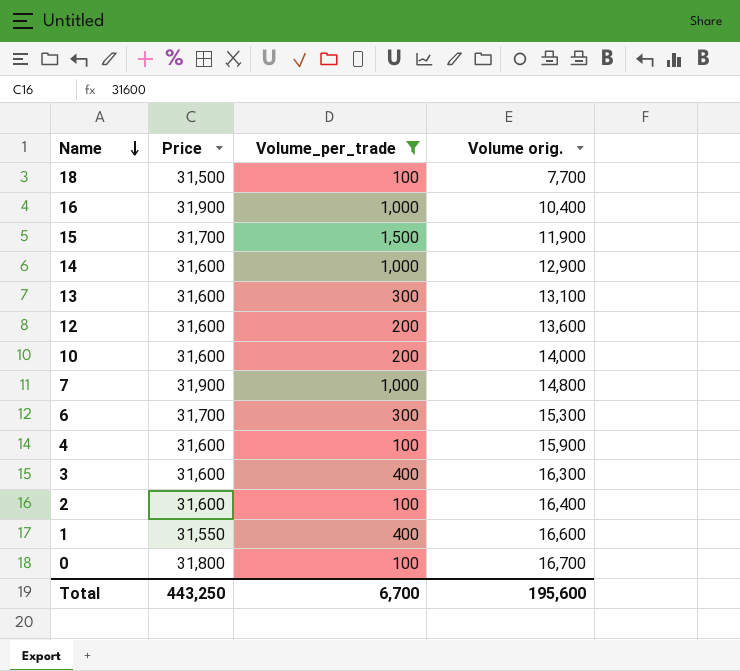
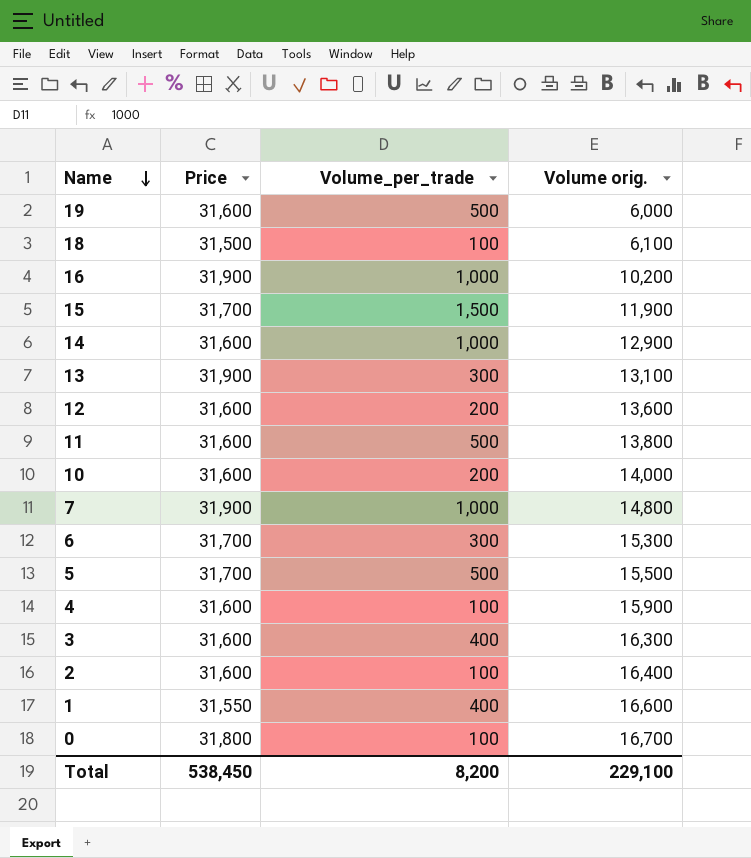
filter: Volume_per_trade != 500 -> none
18 | Volume orig.: 7,700 -> 6,100
16 | Volume orig.: 10,400 -> 10,200
13 | Price: 31,600 -> 31,900
Total | Price: 443,250 -> 538,450
Total | Volume_per_trade: 6,700 -> 8,200
Total | Volume orig.: 195,600 -> 229,100

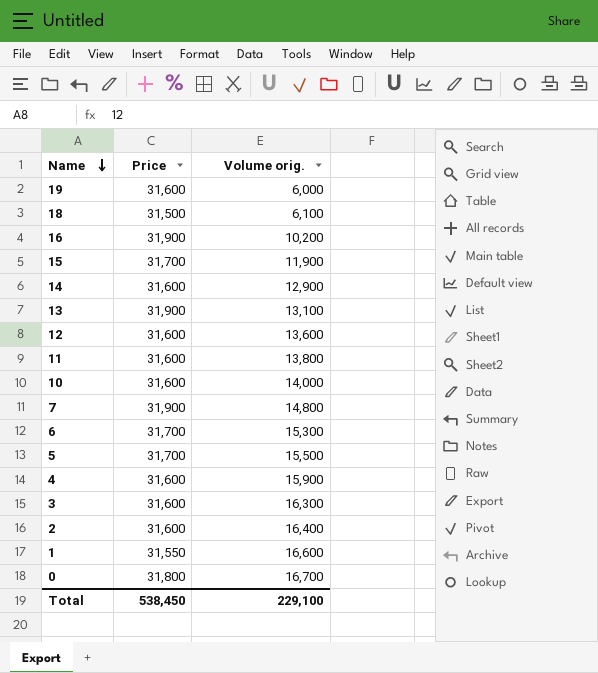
column Volume_per_trade | position: 3 -> none

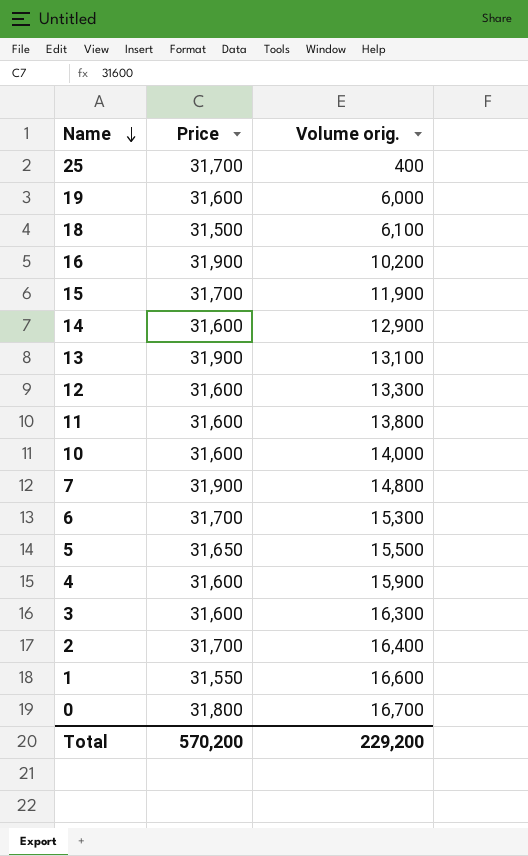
row 25: none -> 31,700 | 400
12 | Volume orig.: 13,600 -> 13,300
5 | Price: 31,700 -> 31,650
2 | Price: 31,600 -> 31,700
Total | Price: 538,450 -> 570,200
Total | Volume orig.: 229,100 -> 229,200

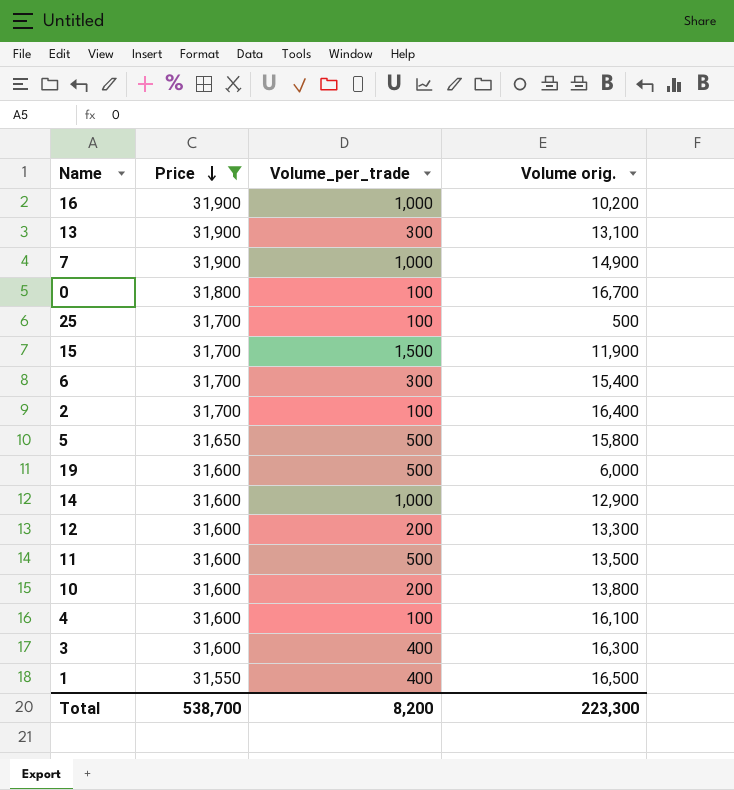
filter: none -> Price != 31,500
row order: Name descending -> Price descending
column Volume_per_trade | position: none -> 3
7 | Volume orig.: 14,800 -> 14,900
25 | Volume orig.: 400 -> 500
6 | Volume orig.: 15,300 -> 15,400
5 | Volume orig.: 15,500 -> 15,800
11 | Volume orig.: 13,800 -> 13,500
10 | Volume orig.: 14,000 -> 13,800
4 | Volume orig.: 15,900 -> 16,100
1 | Volume orig.: 16,600 -> 16,500
Total | Price: 570,200 -> 538,700
Total | Volume orig.: 229,200 -> 223,300

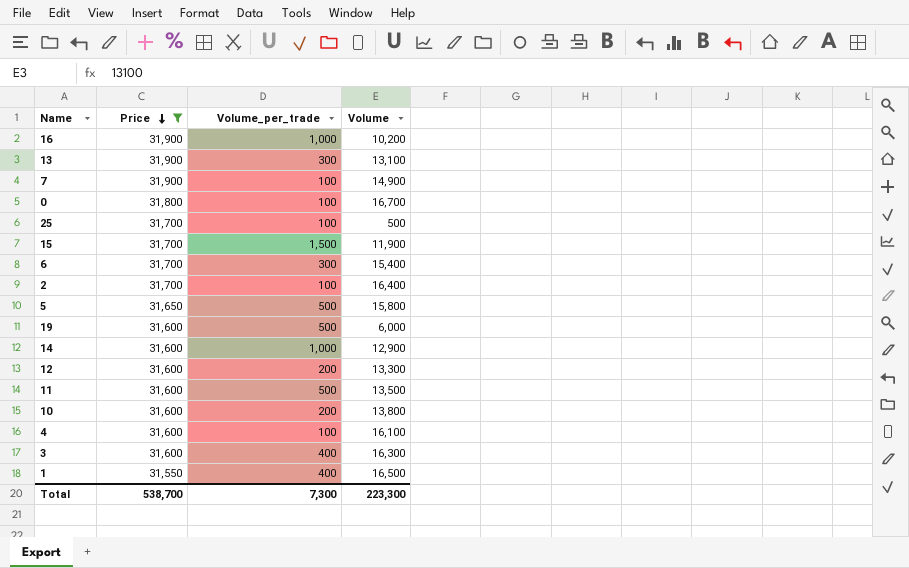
column name: Volume orig. -> Volume
7 | Volume_per_trade: 1,000 -> 100
Total | Volume_per_trade: 8,200 -> 7,300

